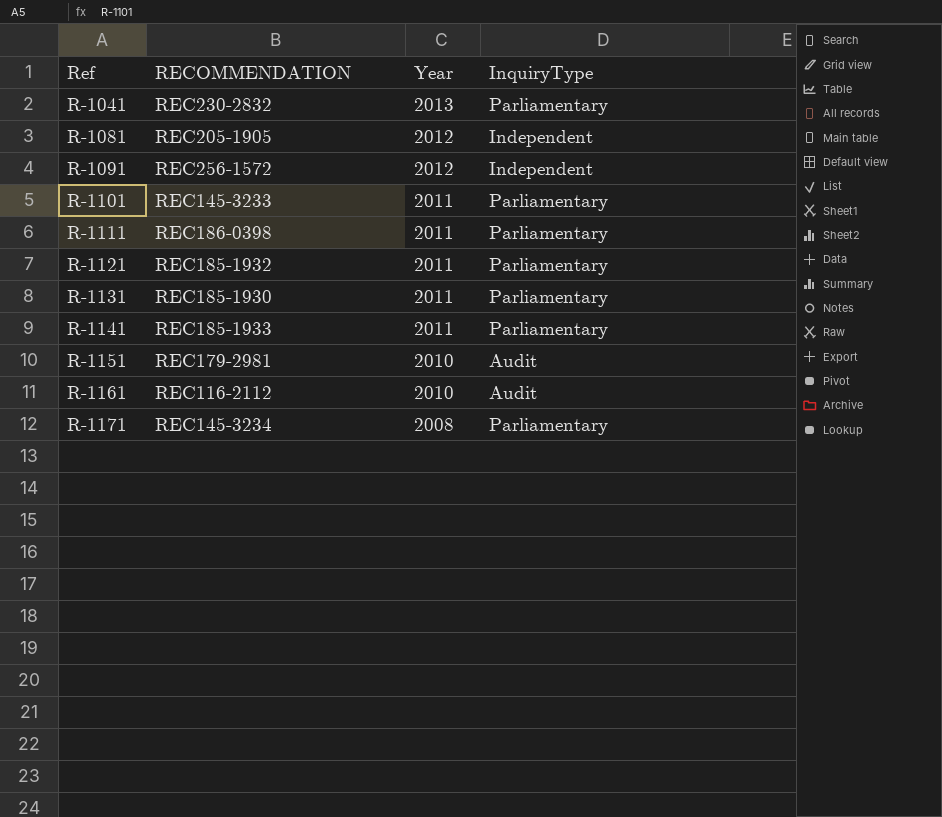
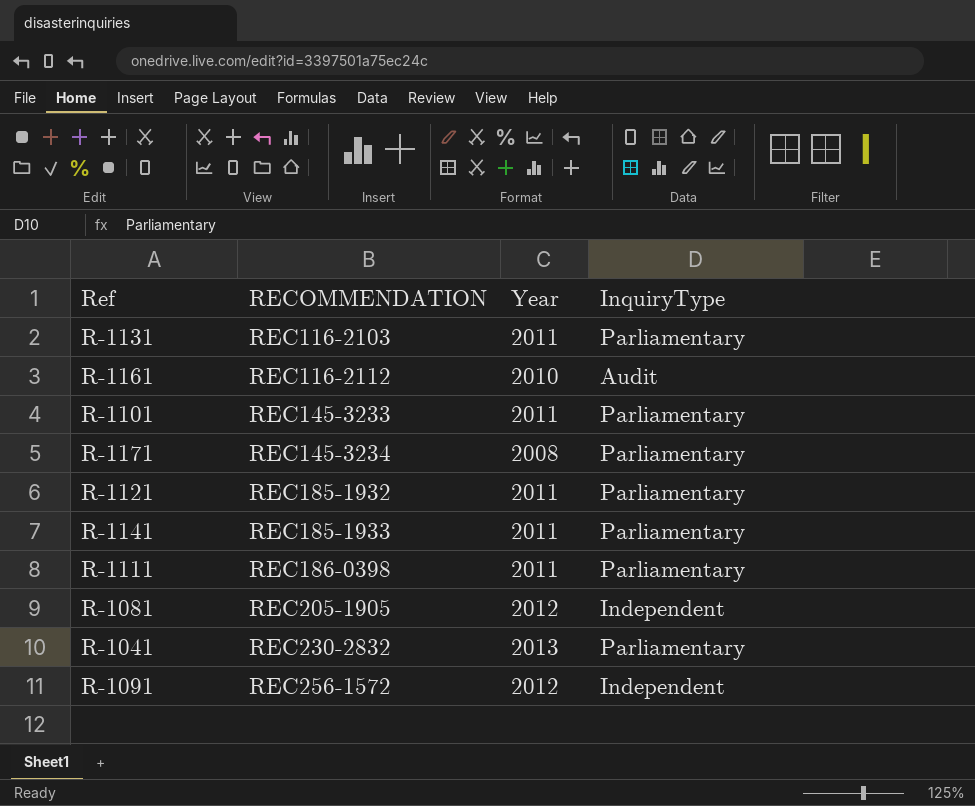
row order: Ref ascending -> RECOMMENDATION ascending
row R-1151: REC179-2981 | 2010 | Audit -> none
R-1131 | RECOMMENDATION: REC185-1930 -> REC116-2103

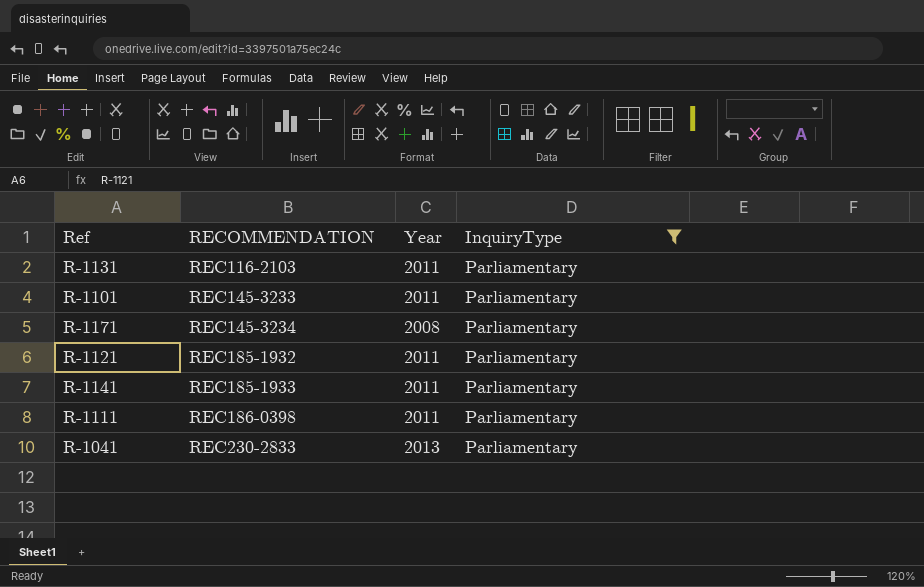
filter: none -> InquiryType = Parliamentary
R-1041 | RECOMMENDATION: REC230-2832 -> REC230-2833

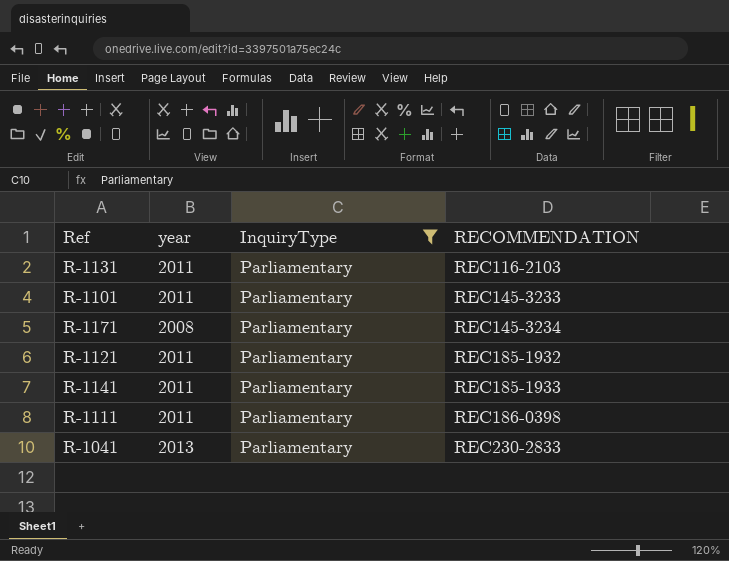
column name: Year -> year
column RECOMMENDATION | position: 2 -> 4

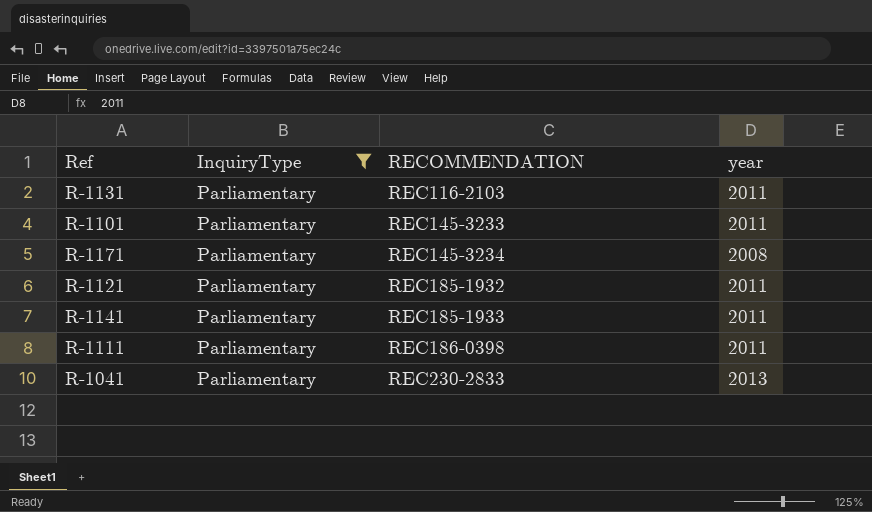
column year | position: 2 -> 4

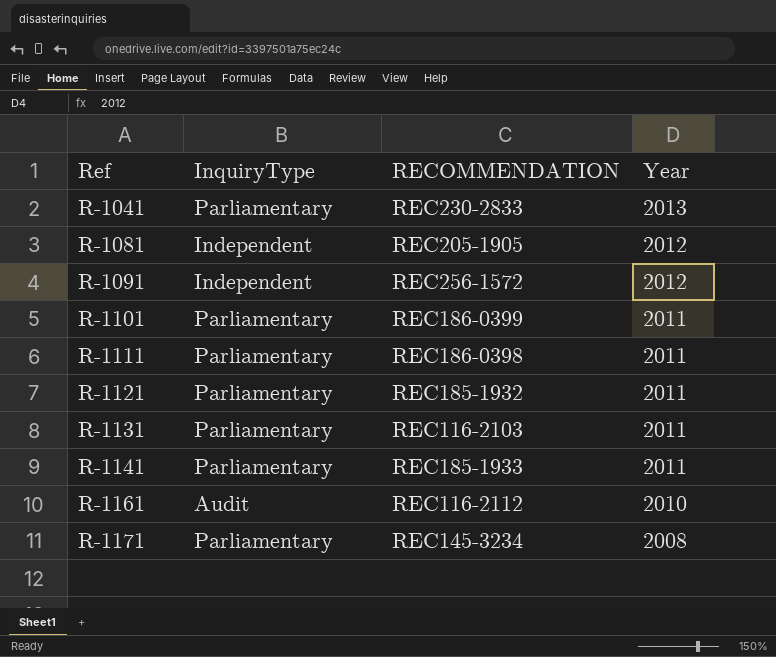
filter: InquiryType = Parliamentary -> none
row order: RECOMMENDATION ascending -> Ref ascending
column name: year -> Year
R-1101 | RECOMMENDATION: REC145-3233 -> REC186-0399

